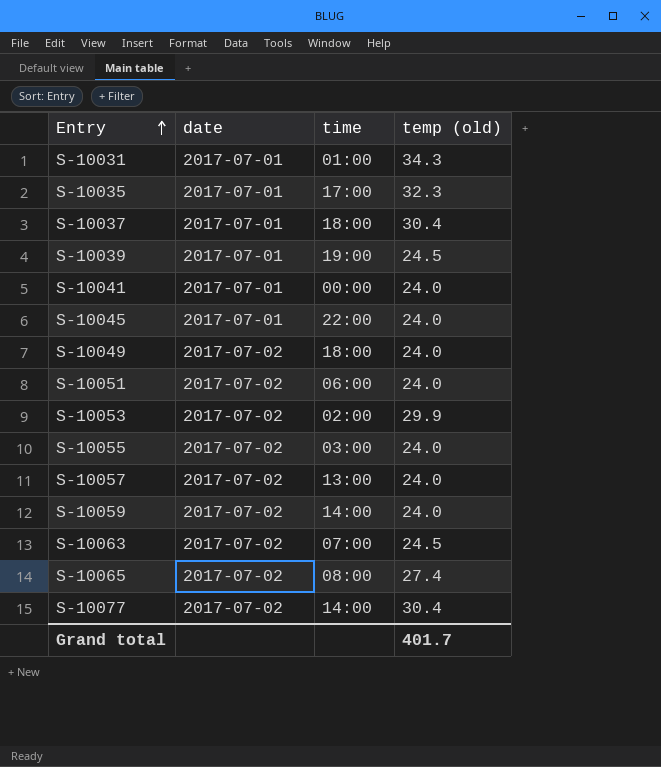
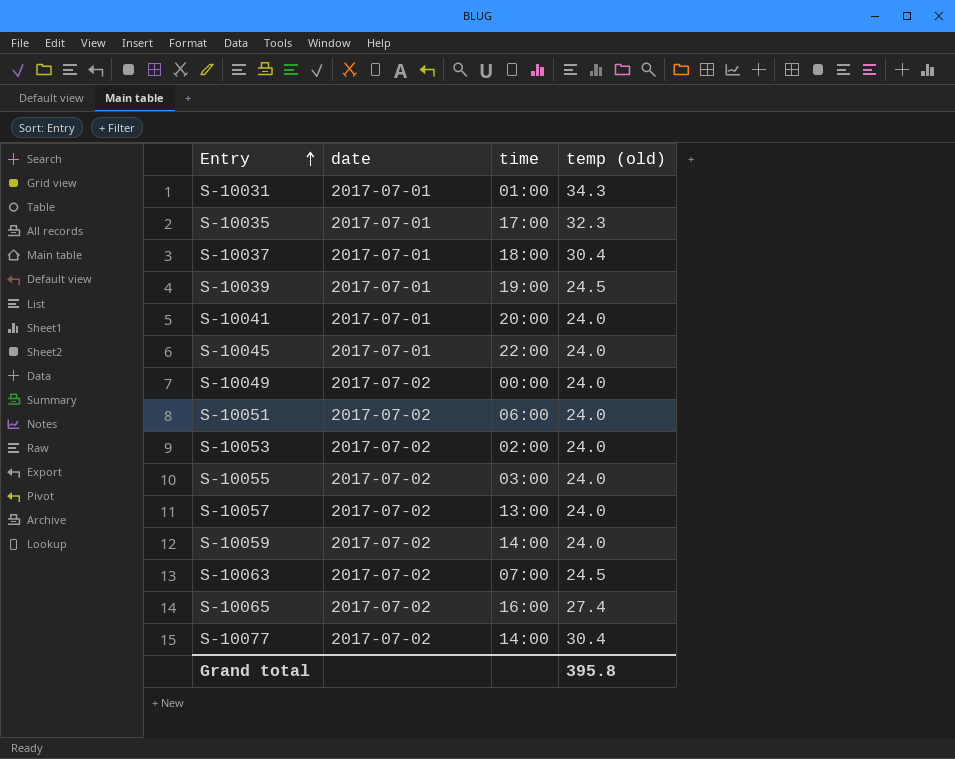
S-10041 | time: 00:00 -> 20:00
S-10049 | time: 18:00 -> 00:00
S-10053 | temp (old): 29.9 -> 24.0
S-10065 | time: 08:00 -> 16:00
Grand total | temp (old): 401.7 -> 395.8

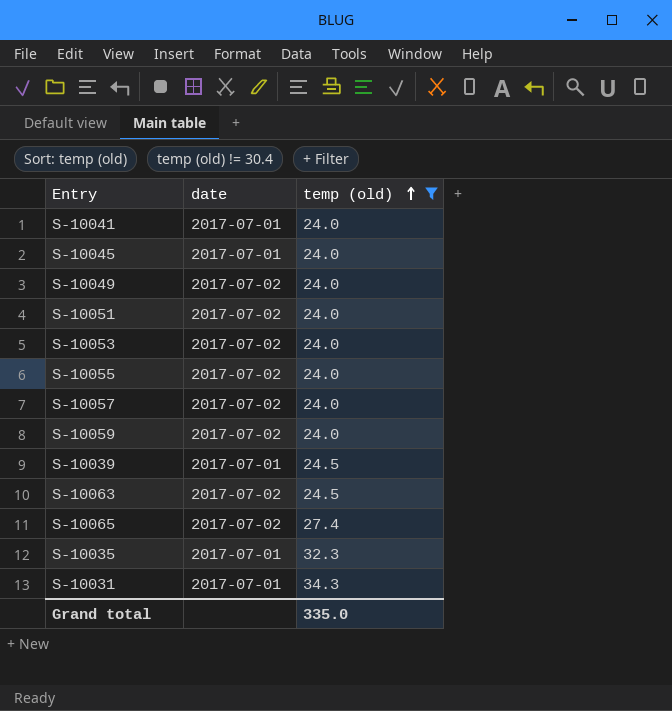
filter: none -> temp (old) != 30.4
row order: Entry ascending -> temp (old) ascending
column time | position: 3 -> none
Grand total | temp (old): 395.8 -> 335.0

